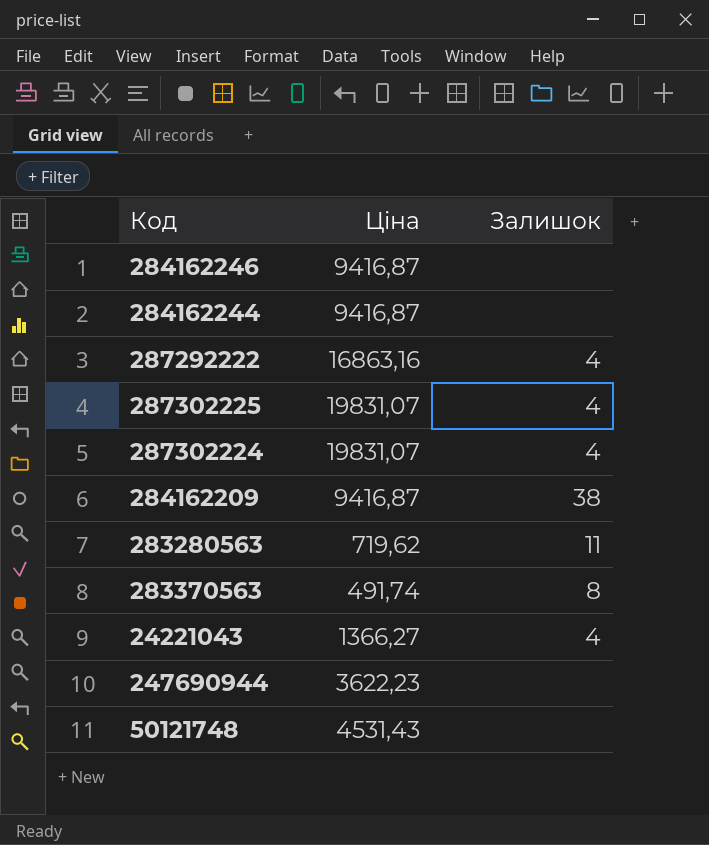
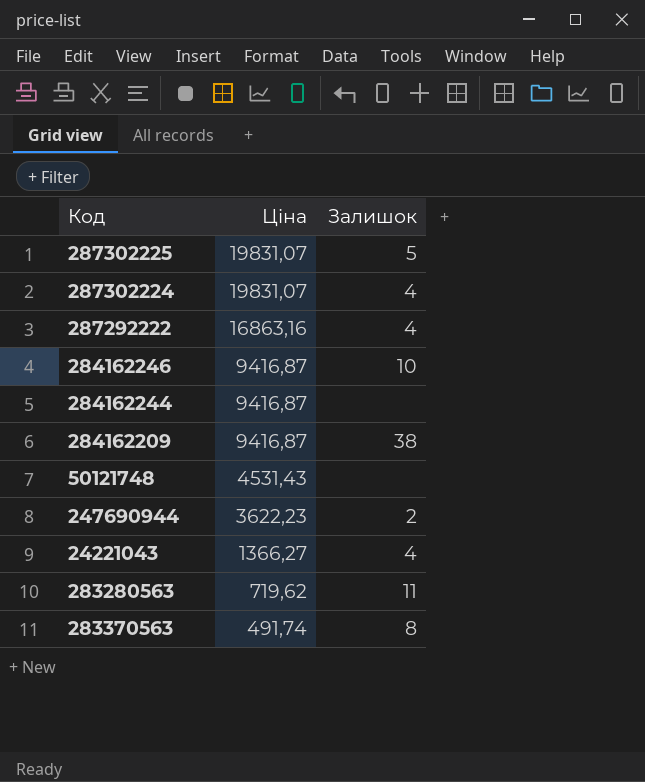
row order: none -> Ціна descending
287302225 | Залишок: 4 -> 5
284162246 | Залишок: none -> 10
247690944 | Залишок: none -> 2

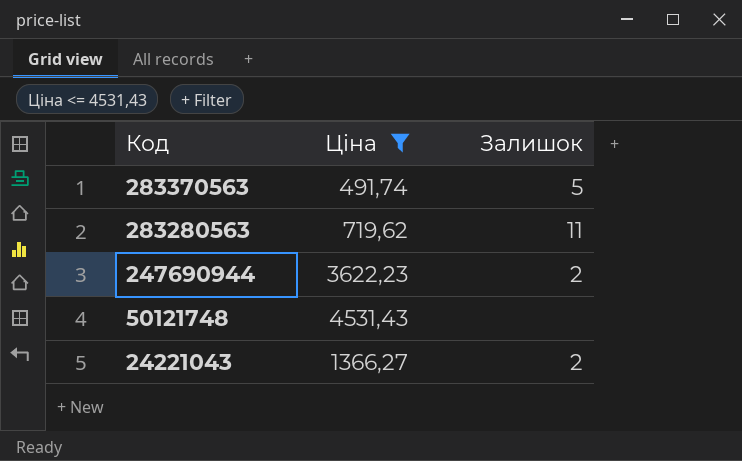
filter: none -> Ціна <= 4531,43
row order: Ціна descending -> Код descending
283370563 | Залишок: 8 -> 5
24221043 | Залишок: 4 -> 2

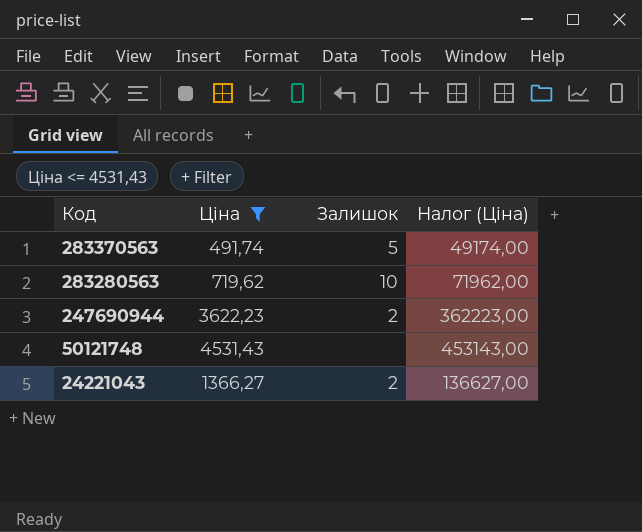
column Налог (Ціна) | formula: none -> [Ціна] * 100
283280563 | Залишок: 11 -> 10

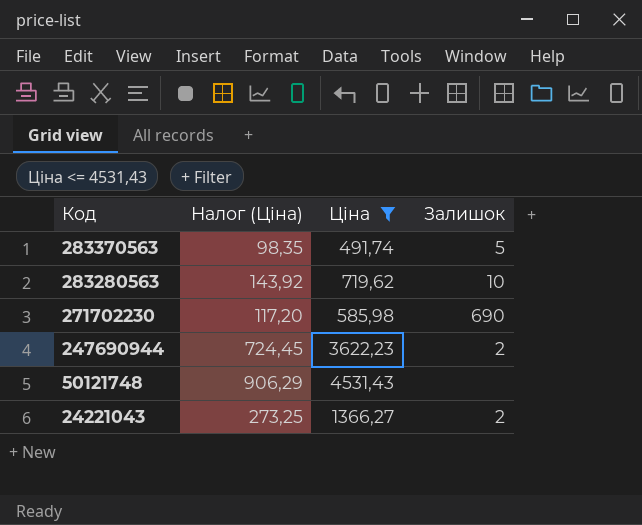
column Налог (Ціна) | formula: [Ціна] * 100 -> [Ціна] * 0,2
column Налог (Ціна) | position: 4 -> 2
row 271702230: none -> 117,20 | 585,98 | 690

